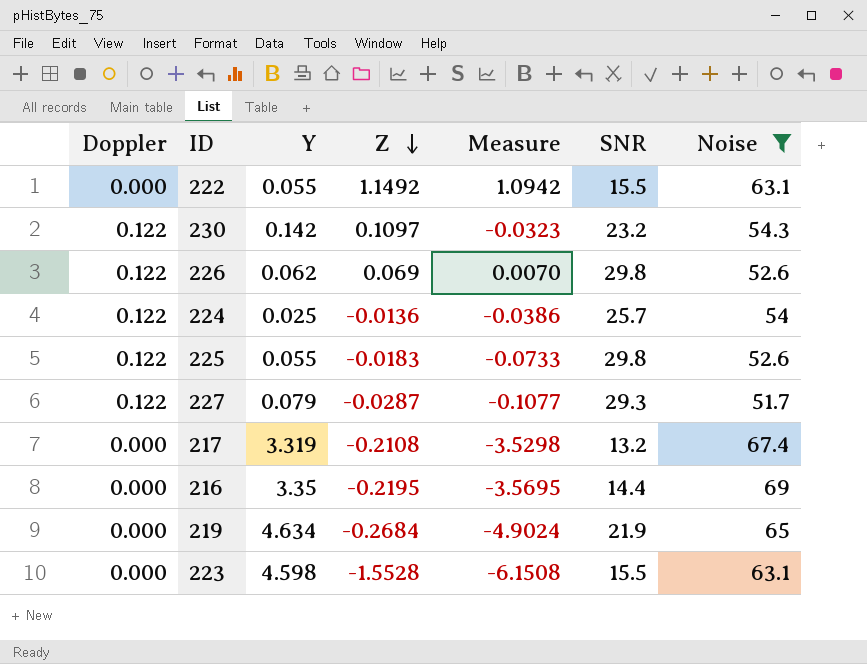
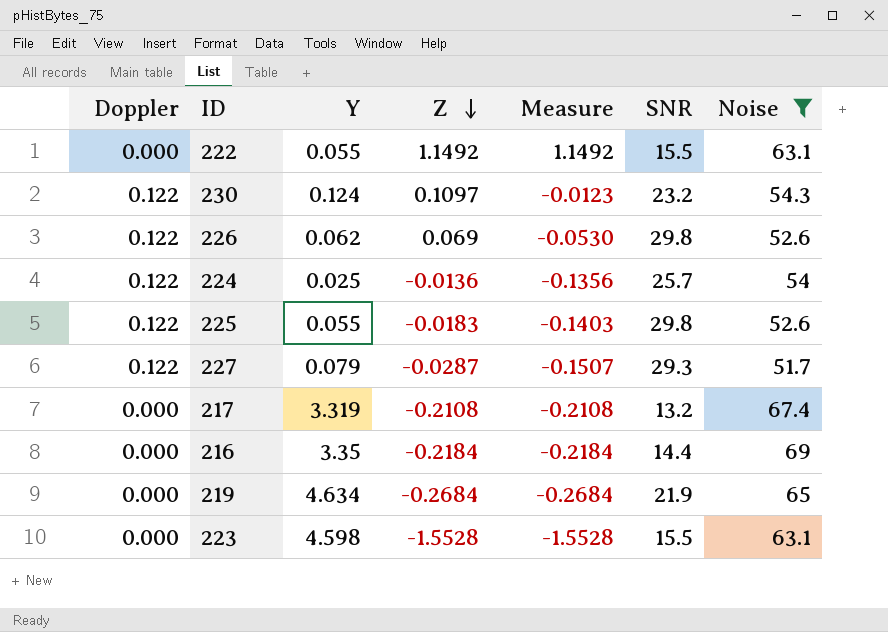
column Measure | formula: [Z] - [Y] -> [Z] - [Doppler]
230 | Y: 0.142 -> 0.124
216 | Z: -0.2195 -> -0.2184

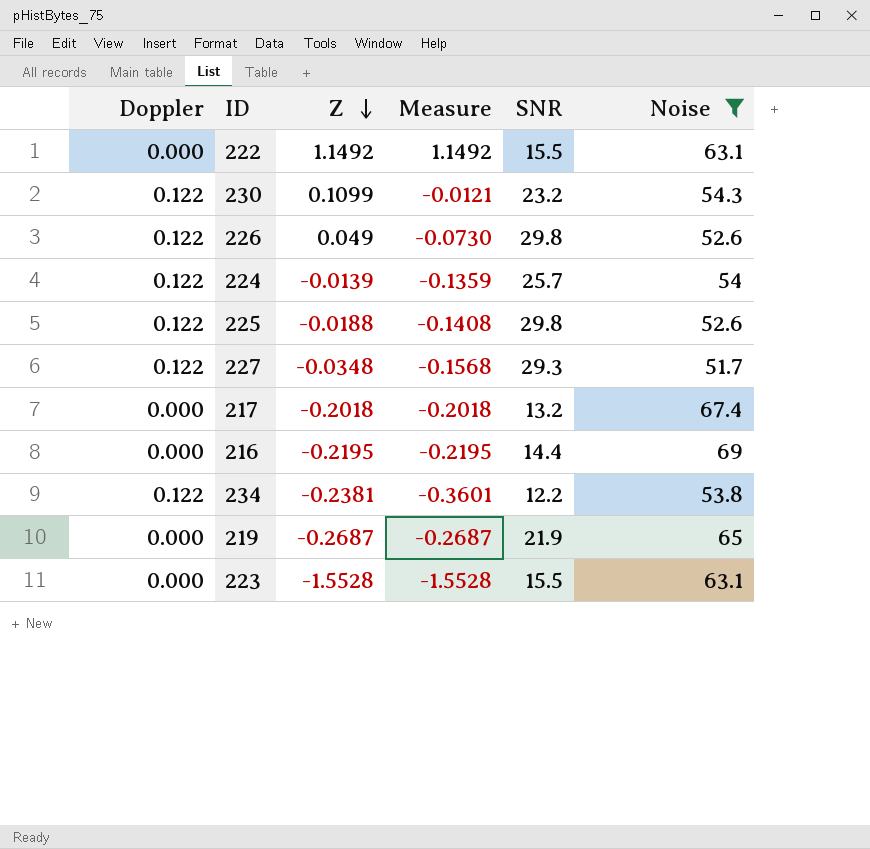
column Y | position: 3 -> none
230 | Z: 0.1097 -> 0.1099
230 | Measure: -0.0123 -> -0.0121
226 | Z: 0.069 -> 0.049
226 | Measure: -0.0530 -> -0.0730
224 | Z: -0.0136 -> -0.0139
224 | Measure: -0.1356 -> -0.1359
225 | Z: -0.0183 -> -0.0188
225 | Measure: -0.1403 -> -0.1408
227 | Z: -0.0287 -> -0.0348
227 | Measure: -0.1507 -> -0.1568
217 | Z: -0.2108 -> -0.2018
217 | Measure: -0.2108 -> -0.2018
216 | Z: -0.2184 -> -0.2195
216 | Measure: -0.2184 -> -0.2195
row 234: none -> 0.122 | -0.2381 | -0.3601 | 12.2 | 53.8
219 | Z: -0.2684 -> -0.2687
219 | Measure: -0.2684 -> -0.2687

